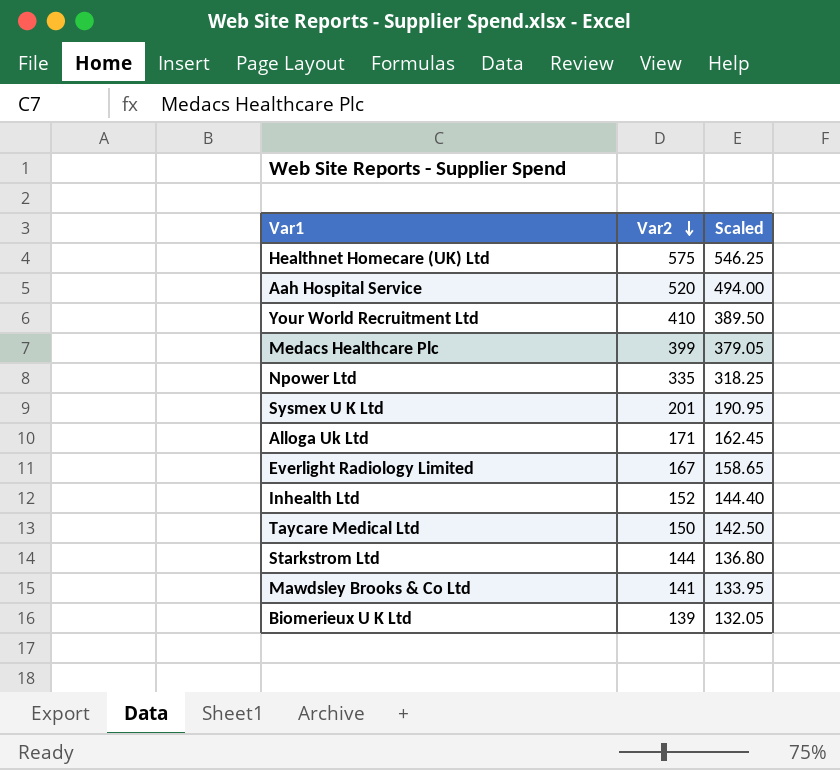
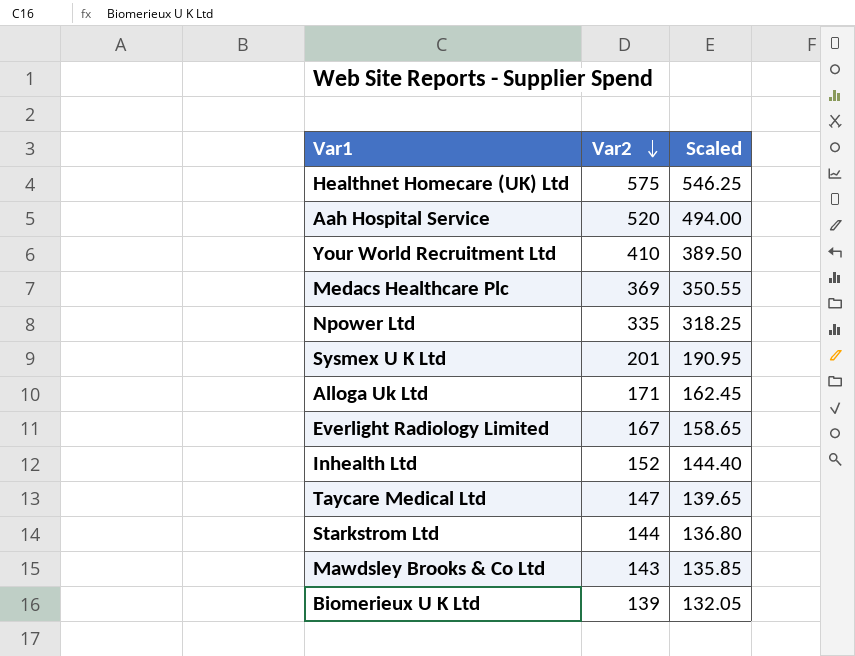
Medacs Healthcare Plc | Var2: 399 -> 369
Medacs Healthcare Plc | Scaled: 379.05 -> 350.55
Taycare Medical Ltd | Var2: 150 -> 147
Taycare Medical Ltd | Scaled: 142.50 -> 139.65
Mawdsley Brooks & Co Ltd | Var2: 141 -> 143
Mawdsley Brooks & Co Ltd | Scaled: 133.95 -> 135.85

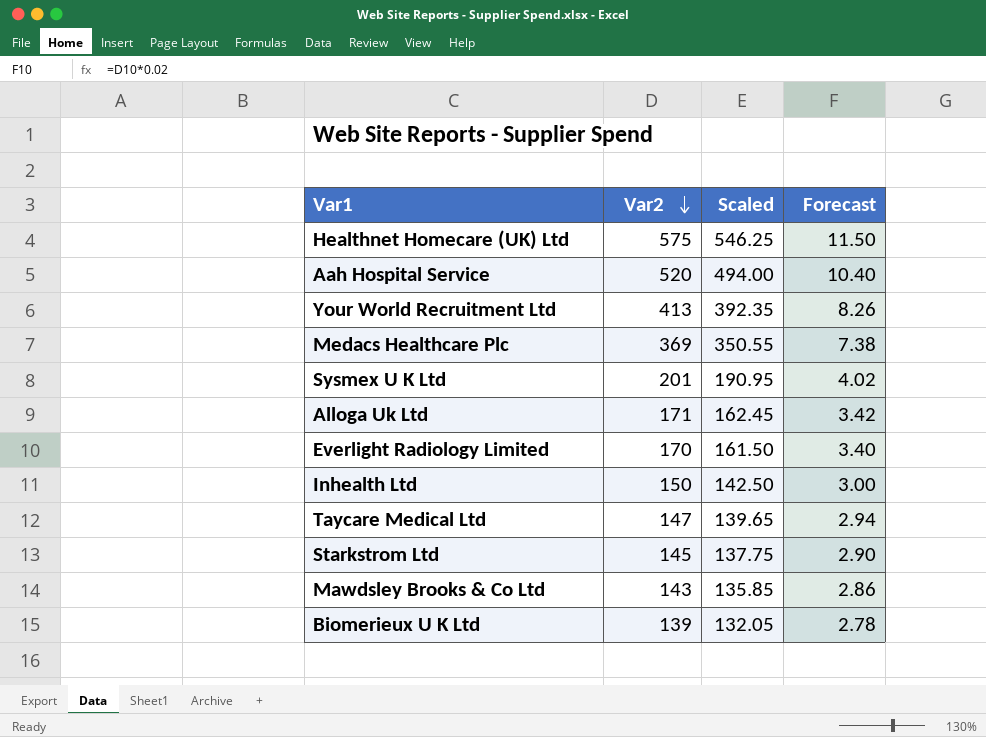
column Forecast | formula: none -> [Var2] * 0.02
row Npower Ltd: 335 | 318.25 -> none
Your World Recruitment Ltd | Var2: 410 -> 413
Your World Recruitment Ltd | Scaled: 389.50 -> 392.35
Everlight Radiology Limited | Var2: 167 -> 170
Everlight Radiology Limited | Scaled: 158.65 -> 161.50
Inhealth Ltd | Var2: 152 -> 150
Inhealth Ltd | Scaled: 144.40 -> 142.50
Starkstrom Ltd | Var2: 144 -> 145
Starkstrom Ltd | Scaled: 136.80 -> 137.75

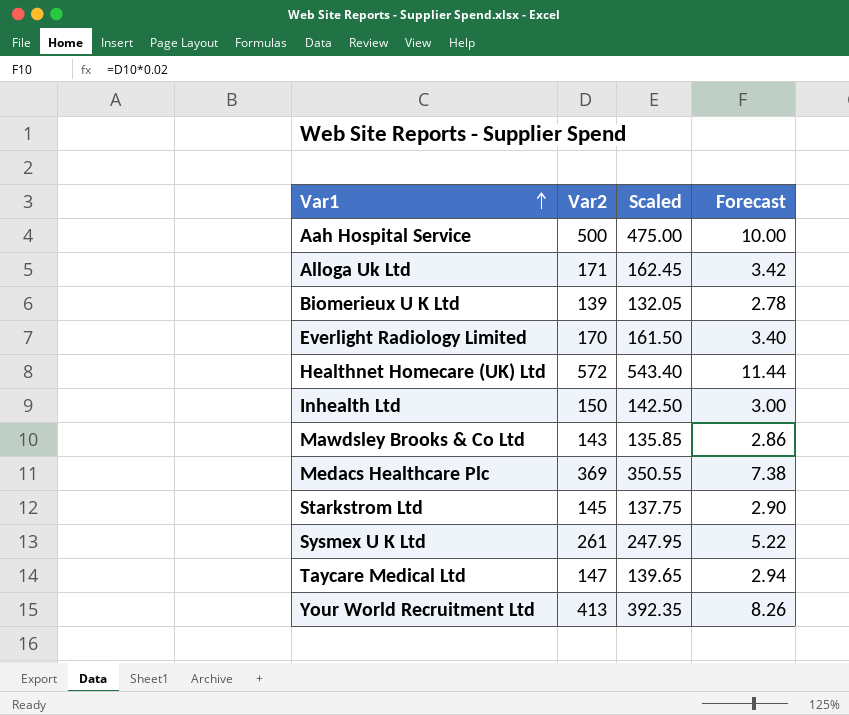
row order: Var2 descending -> Var1 ascending
Aah Hospital Service | Var2: 520 -> 500
Aah Hospital Service | Scaled: 494.00 -> 475.00
Aah Hospital Service | Forecast: 10.40 -> 10.00
Healthnet Homecare (UK) Ltd | Var2: 575 -> 572
Healthnet Homecare (UK) Ltd | Scaled: 546.25 -> 543.40
Healthnet Homecare (UK) Ltd | Forecast: 11.50 -> 11.44
Sysmex U K Ltd | Var2: 201 -> 261
Sysmex U K Ltd | Scaled: 190.95 -> 247.95
Sysmex U K Ltd | Forecast: 4.02 -> 5.22

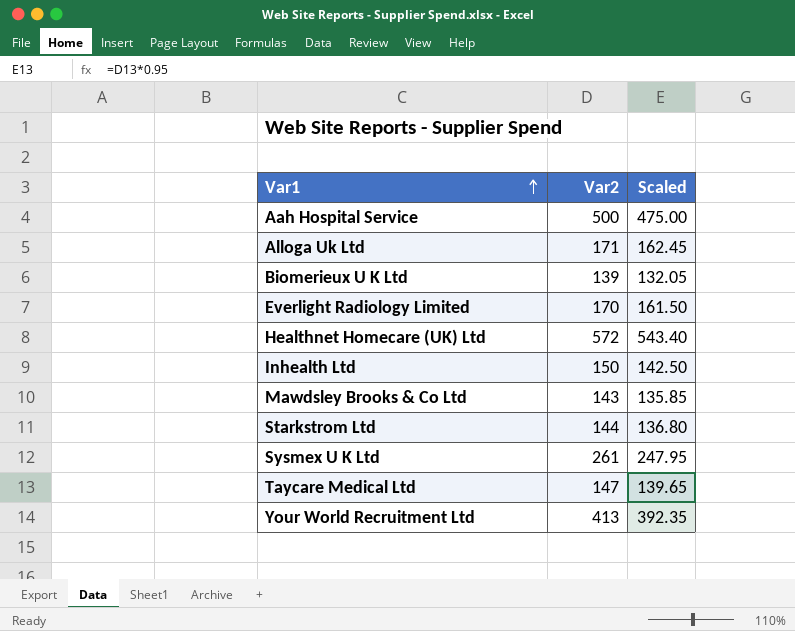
column Forecast | formula: [Var2] * 0.02 -> none
row Medacs Healthcare Plc: 369 | 350.55 | 7.38 -> none
Starkstrom Ltd | Var2: 145 -> 144
Starkstrom Ltd | Scaled: 137.75 -> 136.80

